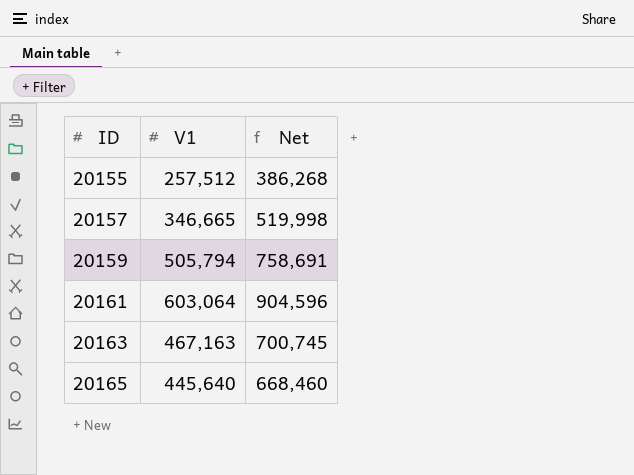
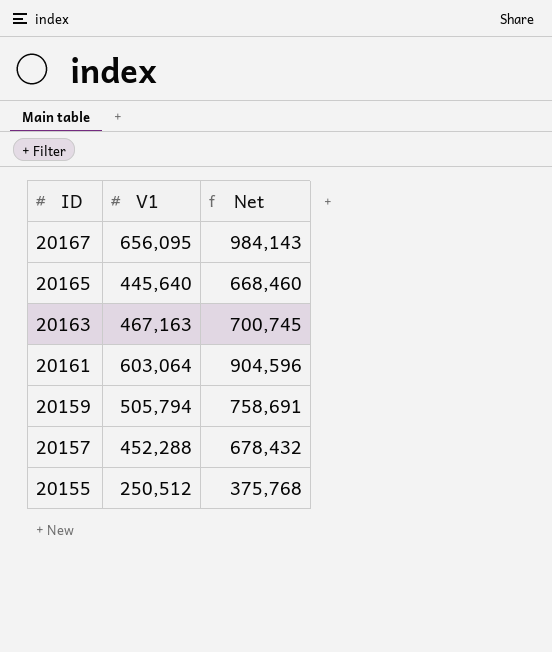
row order: ID ascending -> ID descending
row 20167: none -> 656,095 | 984,143
20157 | V1: 346,665 -> 452,288
20157 | Net: 519,998 -> 678,432
20155 | V1: 257,512 -> 250,512
20155 | Net: 386,268 -> 375,768

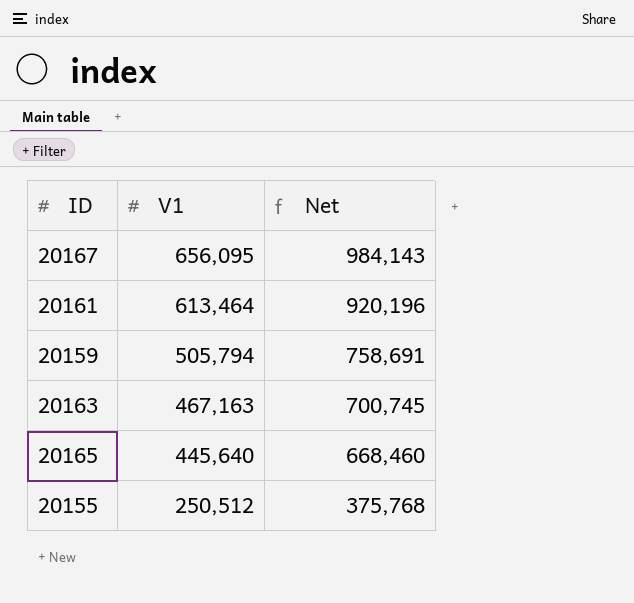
row order: ID descending -> V1 descending
row 20157: 452,288 | 678,432 -> none
20161 | V1: 603,064 -> 613,464
20161 | Net: 904,596 -> 920,196

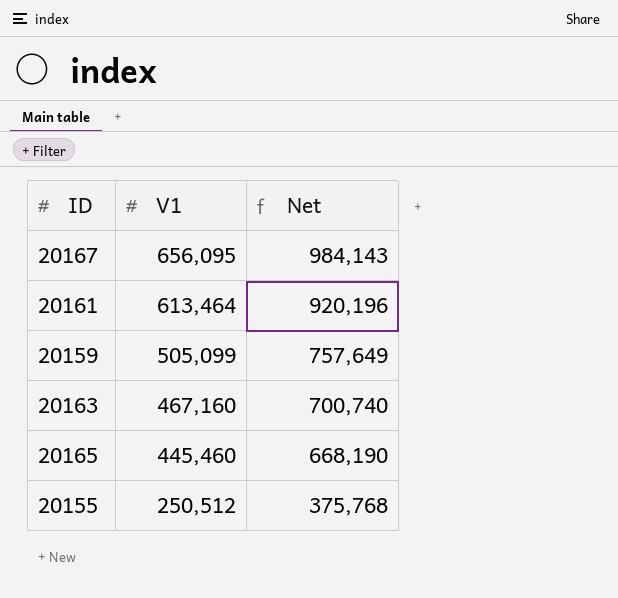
20159 | V1: 505,794 -> 505,099
20159 | Net: 758,691 -> 757,649
20163 | V1: 467,163 -> 467,160
20163 | Net: 700,745 -> 700,740
20165 | V1: 445,640 -> 445,460
20165 | Net: 668,460 -> 668,190

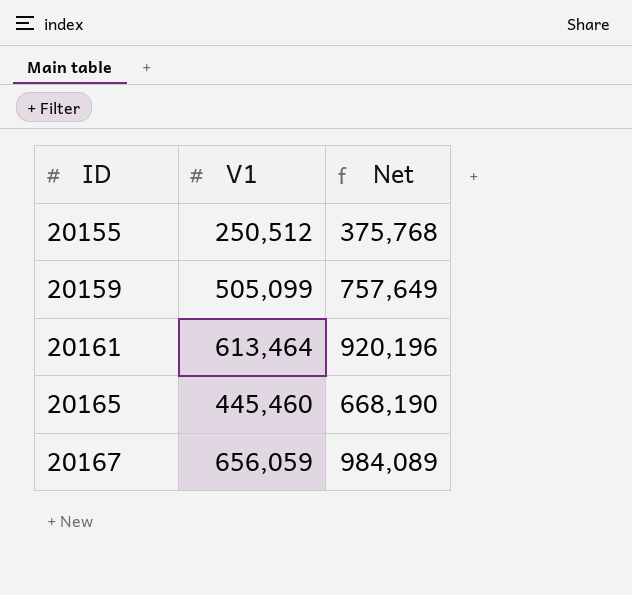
row order: V1 descending -> ID ascending
row 20163: 467,160 | 700,740 -> none
20167 | V1: 656,095 -> 656,059
20167 | Net: 984,143 -> 984,089

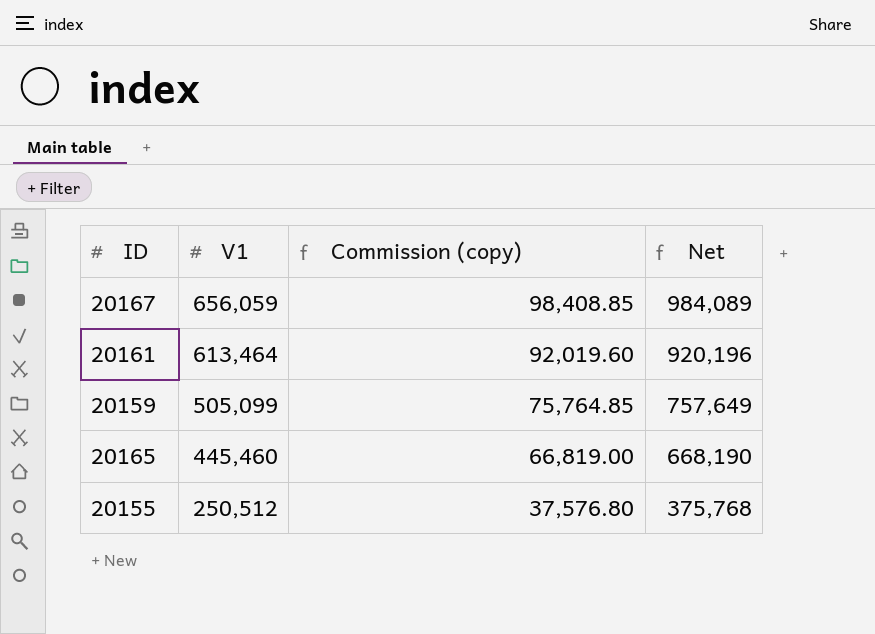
row order: ID ascending -> V1 descending
column Commission (copy) | formula: none -> [V1] * 0.15

